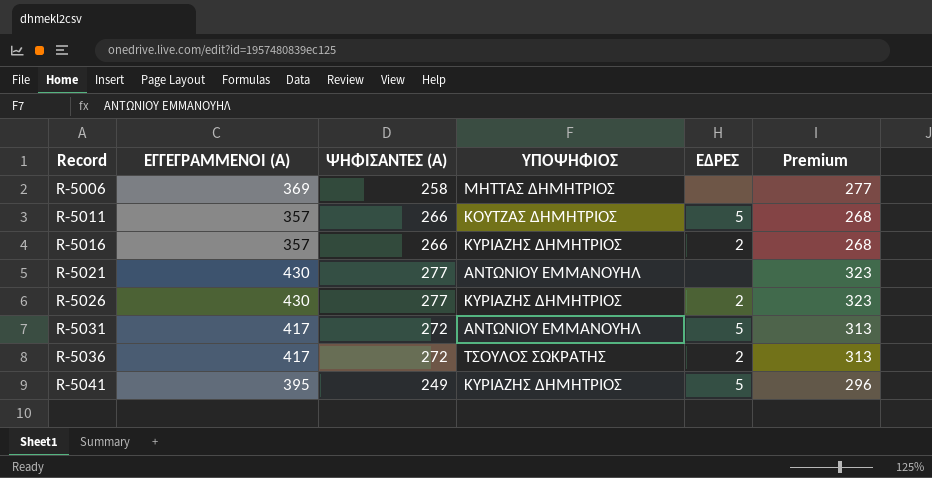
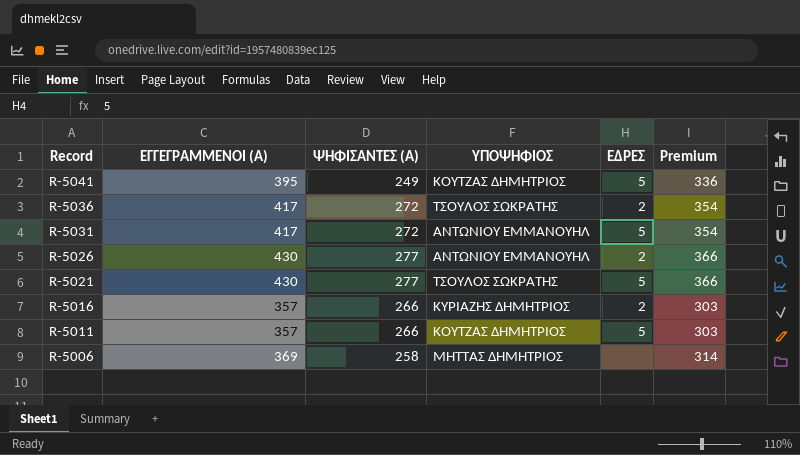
row order: Record ascending -> Record descending
column Premium | formula: [ΕΓΓΕΓΡΑΜΜΕΝΟΙ (Α)] * 0.75 -> [ΕΓΓΕΓΡΑΜΜΕΝΟΙ (Α)] * 0.85
R-5041 | ΥΠΟΨΗΦΙΟΣ: ΚΥΡΙΑΖΗΣ ΔΗΜΗΤΡΙΟΣ -> ΚΟΥΤΖΑΣ ΔΗΜΗΤΡΙΟΣ
R-5026 | ΥΠΟΨΗΦΙΟΣ: ΚΥΡΙΑΖΗΣ ΔΗΜΗΤΡΙΟΣ -> ΑΝΤΩΝΙΟΥ ΕΜΜΑΝΟΥΗΛ
R-5021 | ΥΠΟΨΗΦΙΟΣ: ΑΝΤΩΝΙΟΥ ΕΜΜΑΝΟΥΗΛ -> ΤΣΟΥΛΟΣ ΣΩΚΡΑΤΗΣ
R-5021 | ΕΔΡΕΣ: none -> 5

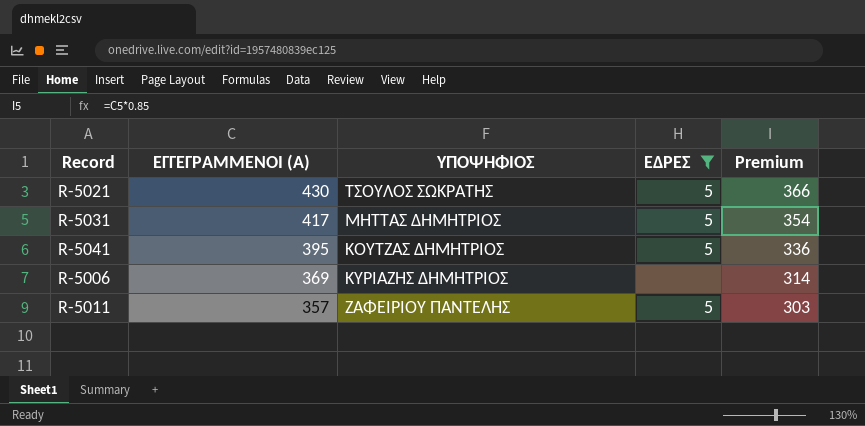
filter: none -> ΕΔΡΕΣ != 2
row order: Record descending -> ΕΓΓΕΓΡΑΜΜΕΝΟΙ (Α) descending
column ΨΗΦΙΣΑΝΤΕΣ (Α) | position: 3 -> none
R-5031 | ΥΠΟΨΗΦΙΟΣ: ΑΝΤΩΝΙΟΥ ΕΜΜΑΝΟΥΗΛ -> ΜΗΤΤΑΣ ΔΗΜΗΤΡΙΟΣ
R-5006 | ΥΠΟΨΗΦΙΟΣ: ΜΗΤΤΑΣ ΔΗΜΗΤΡΙΟΣ -> ΚΥΡΙΑΖΗΣ ΔΗΜΗΤΡΙΟΣ
R-5011 | ΥΠΟΨΗΦΙΟΣ: ΚΟΥΤΖΑΣ ΔΗΜΗΤΡΙΟΣ -> ΖΑΦΕΙΡΙΟΥ ΠΑΝΤΕΛΗΣ

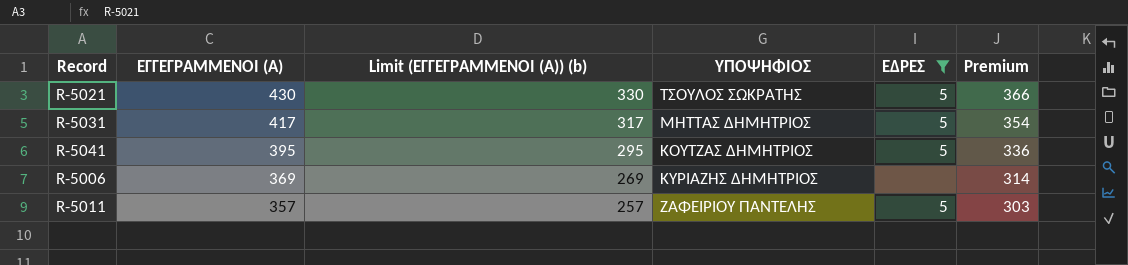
column Limit (ΕΓΓΕΓΡΑΜΜΕΝΟΙ (Α)) (b) | formula: none -> [ΕΓΓΕΓΡΑΜΜΕΝΟΙ (Α)] - 100

